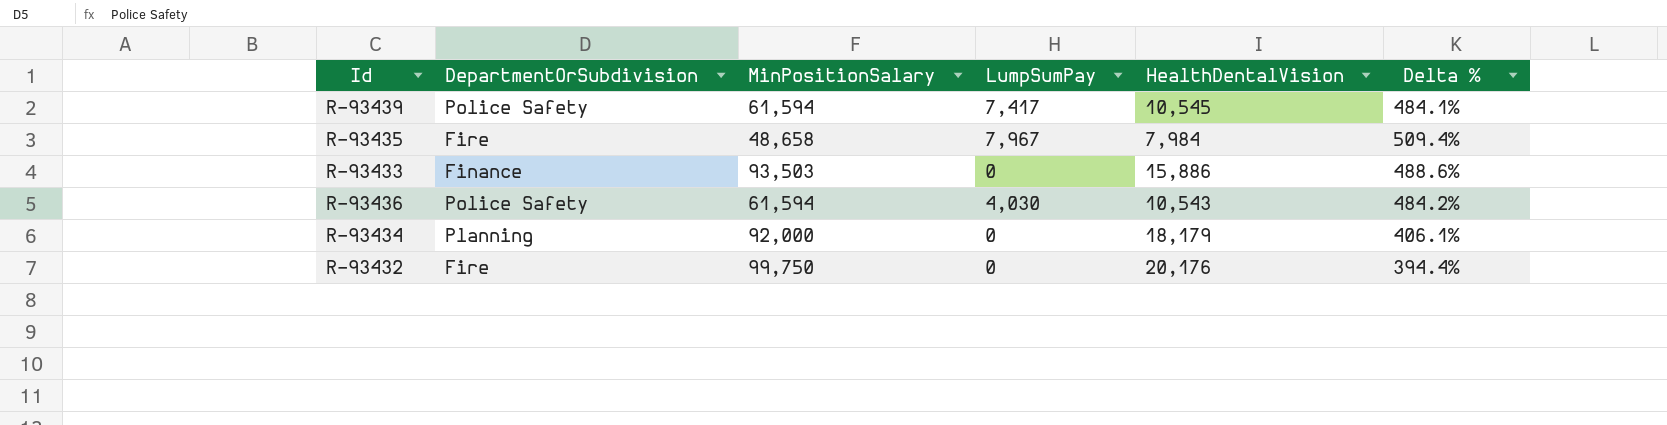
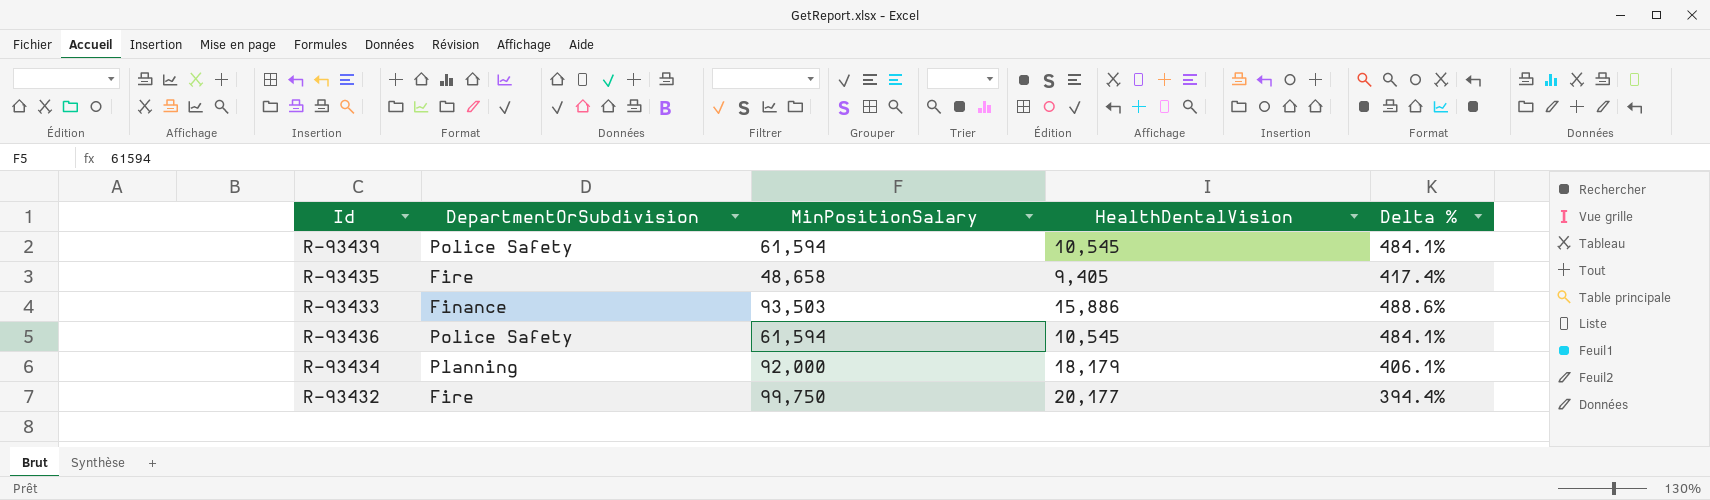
column LumpSumPay | position: 4 -> none
R-93435 | HealthDentalVision: 7,984 -> 9,405
R-93435 | Delta %: 509.4% -> 417.4%
R-93436 | HealthDentalVision: 10,543 -> 10,545
R-93436 | Delta %: 484.2% -> 484.1%
R-93432 | HealthDentalVision: 20,176 -> 20,177

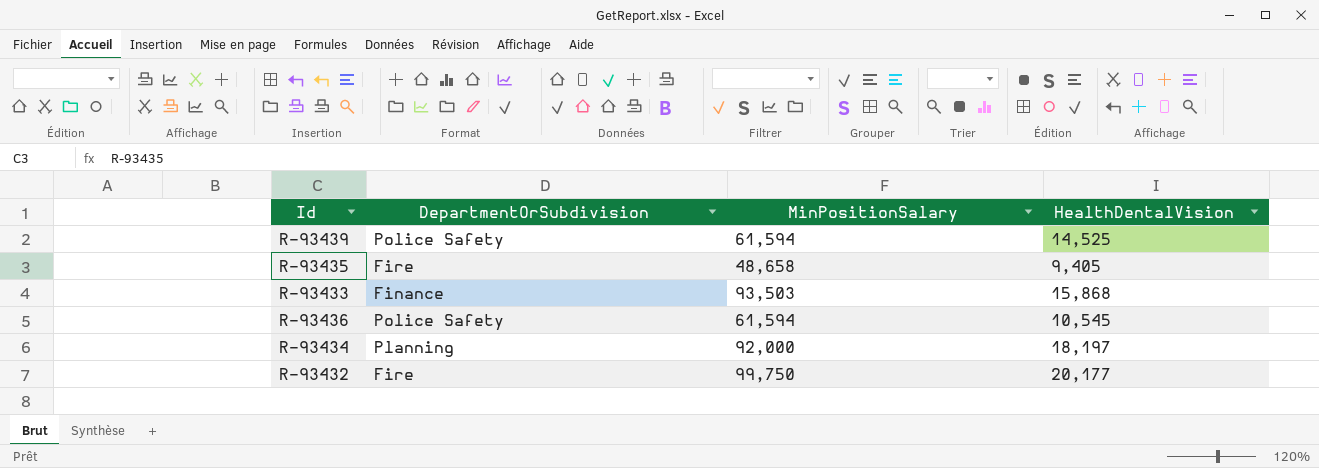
column Delta % | formula: ([MinPositionSalary] - [HealthDentalVision]) / [HealthDentalVision] -> none
R-93439 | HealthDentalVision: 10,545 -> 14,525
R-93433 | HealthDentalVision: 15,886 -> 15,868
R-93434 | HealthDentalVision: 18,179 -> 18,197

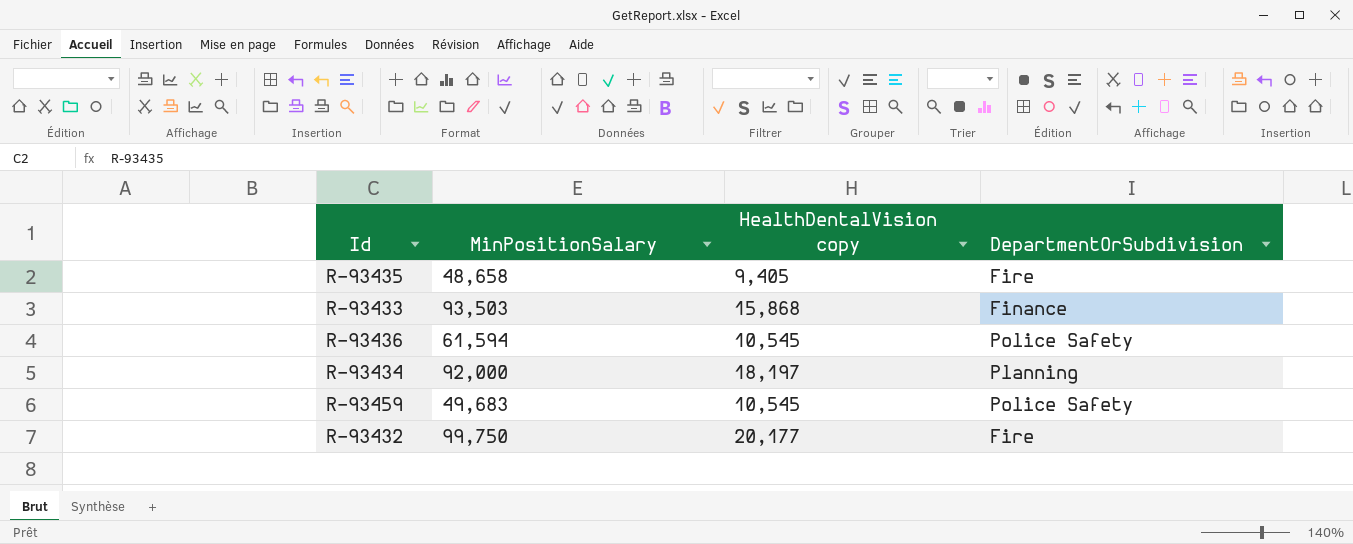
column name: HealthDentalVision -> HealthDentalVision copy
column DepartmentOrSubdivision | position: 2 -> 4
row R-93439: Police Safety | 61,594 | 14,525 -> none
row R-93459: none -> 49,683 | 10,545 | Police Safety

